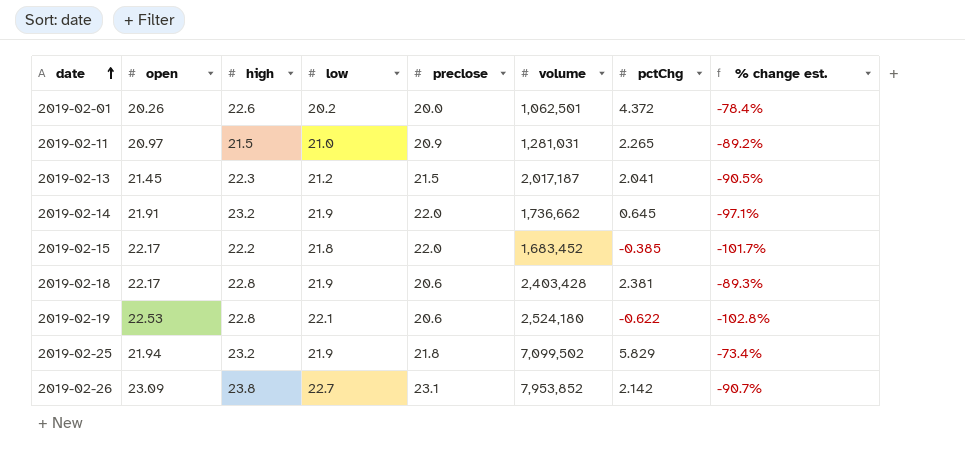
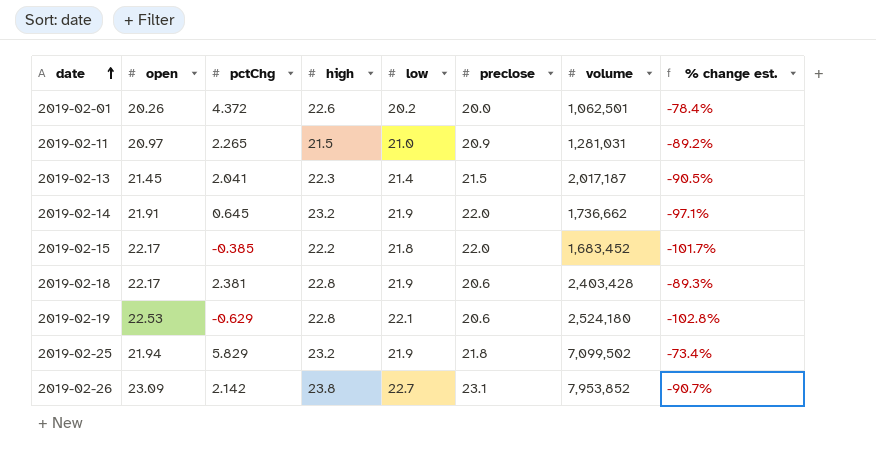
column pctChg | position: 7 -> 3
2019-02-13 | low: 21.2 -> 21.4
2019-02-19 | pctChg: -0.622 -> -0.629

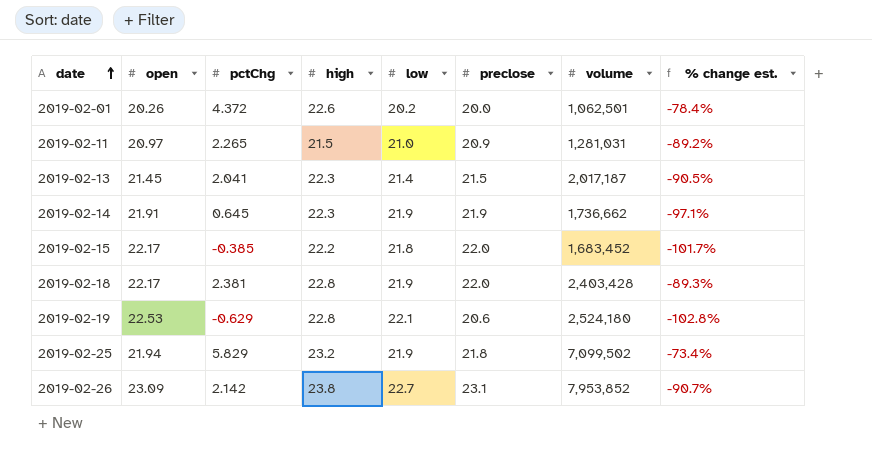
2019-02-14 | high: 23.2 -> 22.3
2019-02-14 | preclose: 22.0 -> 21.9
2019-02-18 | preclose: 20.6 -> 22.0

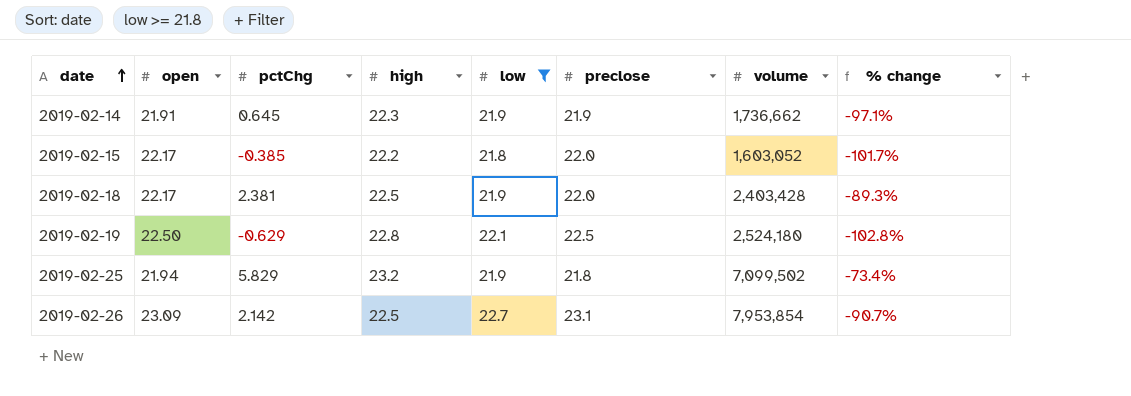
filter: none -> low >= 21.8
column name: % change est. -> % change
2019-02-15 | volume: 1,683,452 -> 1,603,052
2019-02-18 | high: 22.8 -> 22.5
2019-02-19 | open: 22.53 -> 22.50
2019-02-19 | preclose: 20.6 -> 22.5
2019-02-26 | high: 23.8 -> 22.5
2019-02-26 | volume: 7,953,852 -> 7,953,854

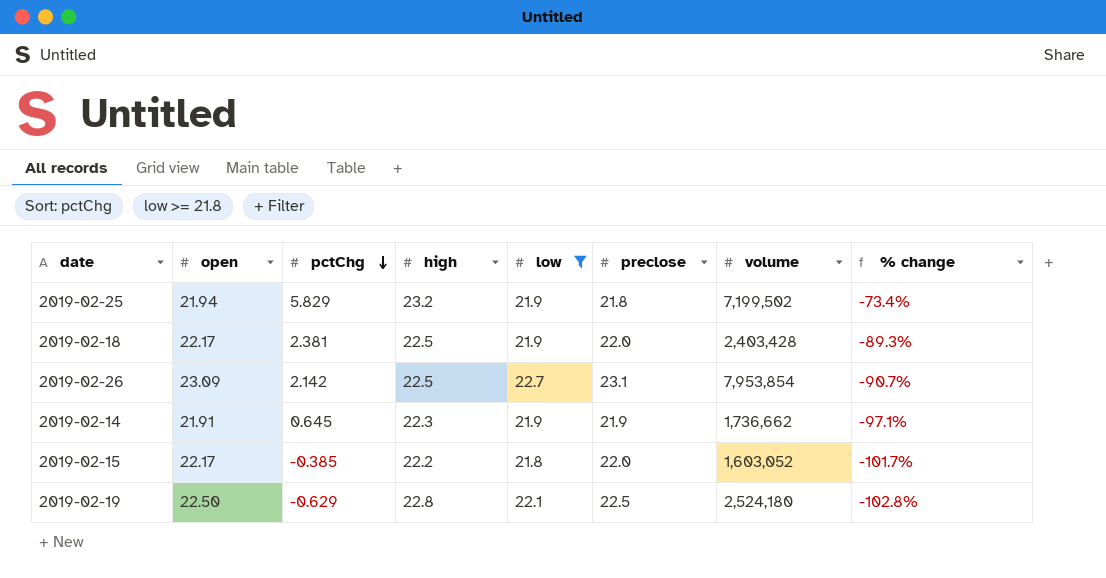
row order: date ascending -> pctChg descending
2019-02-25 | volume: 7,099,502 -> 7,199,502

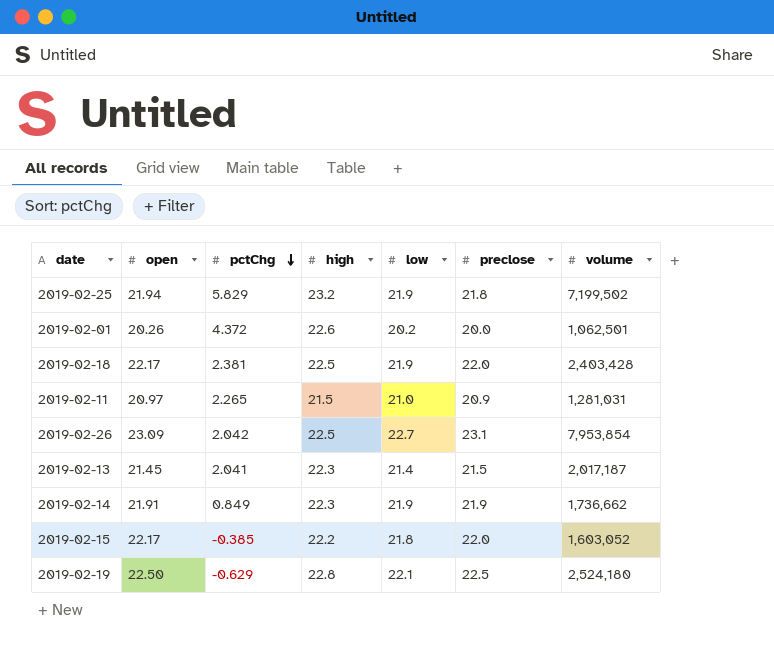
filter: low >= 21.8 -> none
column % change | formula: ([pctChg] - [open]) / [open] -> none
2019-02-26 | pctChg: 2.142 -> 2.042
2019-02-14 | pctChg: 0.645 -> 0.849

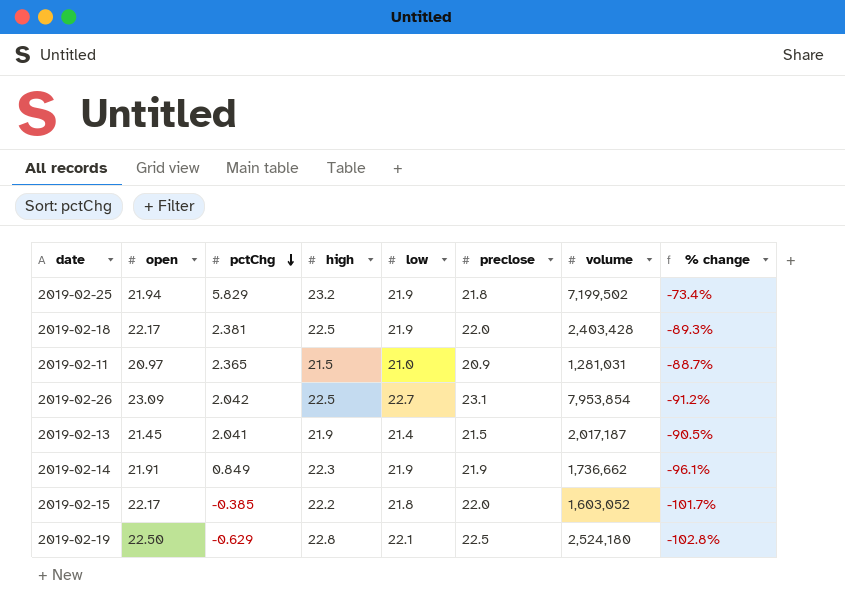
column % change | formula: none -> ([pctChg] - [open]) / [open]
row 2019-02-01: 20.26 | 4.372 | 22.6 | 20.2 | 20.0 | 1,062,501 -> none
2019-02-11 | pctChg: 2.265 -> 2.365
2019-02-13 | high: 22.3 -> 21.9

